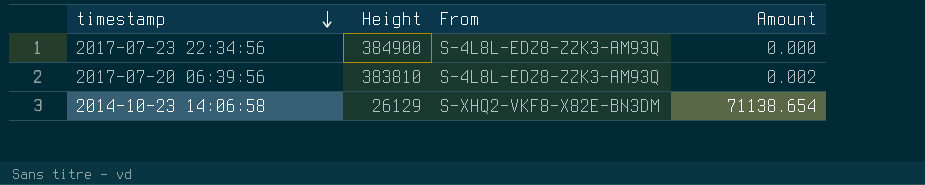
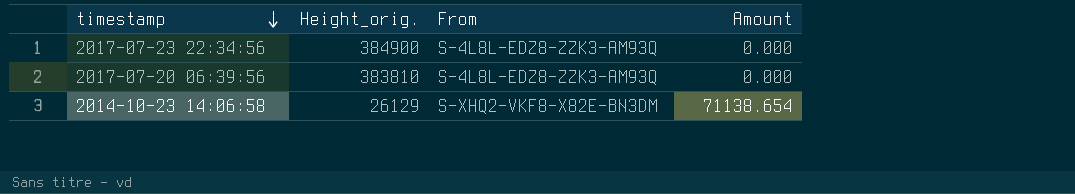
column name: Height -> Height_orig.
2017-07-20 06:39:56 | Amount: 0.002 -> 0.000

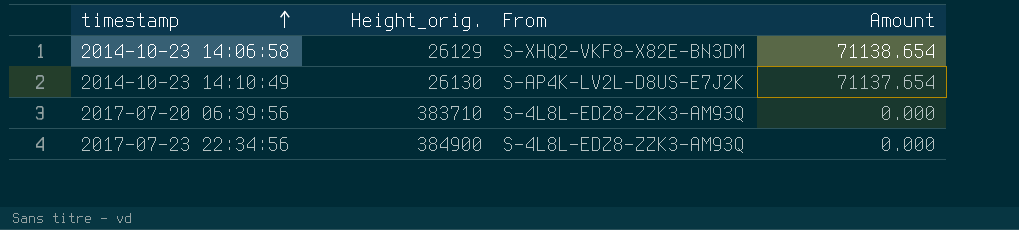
row order: timestamp descending -> timestamp ascending
row 2014-10-23 14:10:49: none -> 26130 | S-AP4K-LV2L-D8US-E7J2K | 71137.654
2017-07-20 06:39:56 | Height_orig.: 383810 -> 383710

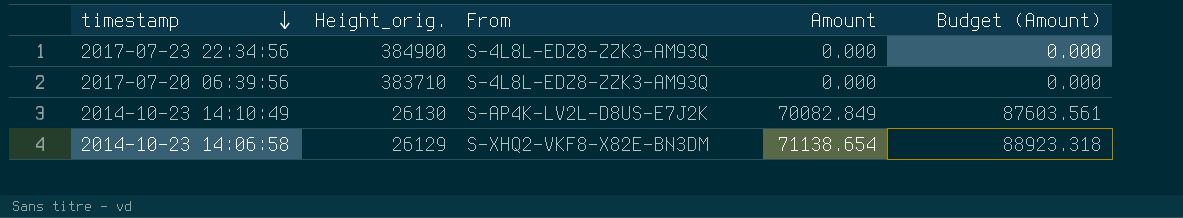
row order: timestamp ascending -> timestamp descending
column Budget (Amount) | formula: none -> [Amount] * 1.25
2014-10-23 14:10:49 | Amount: 71137.654 -> 70082.849

